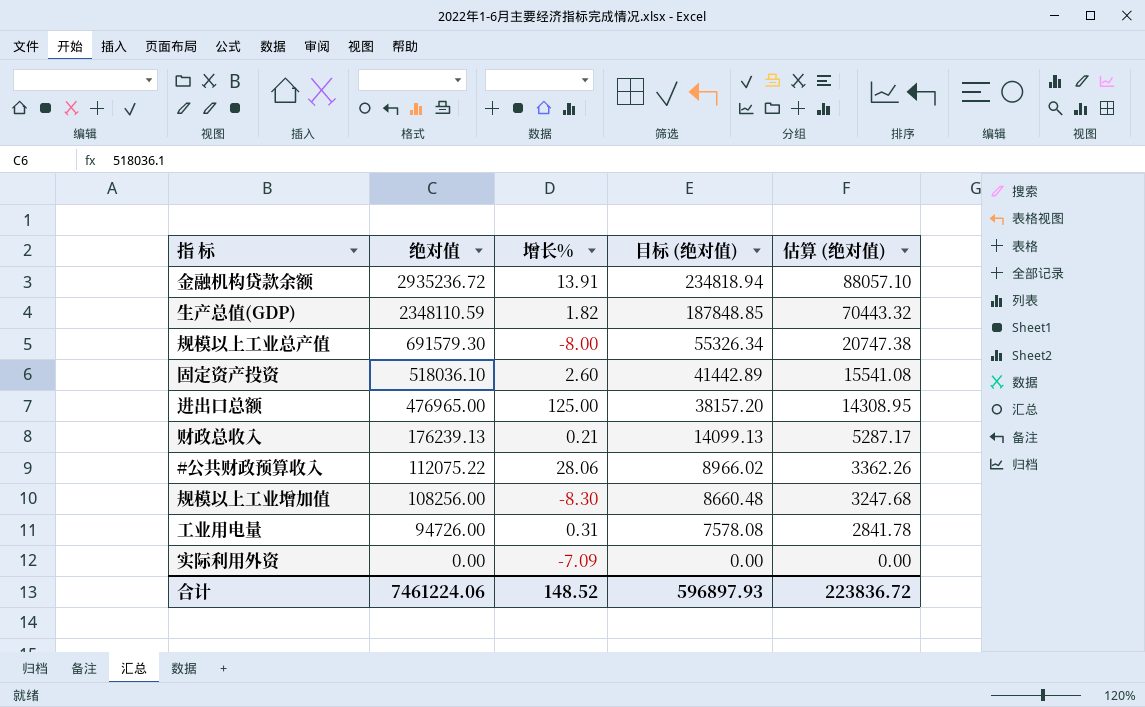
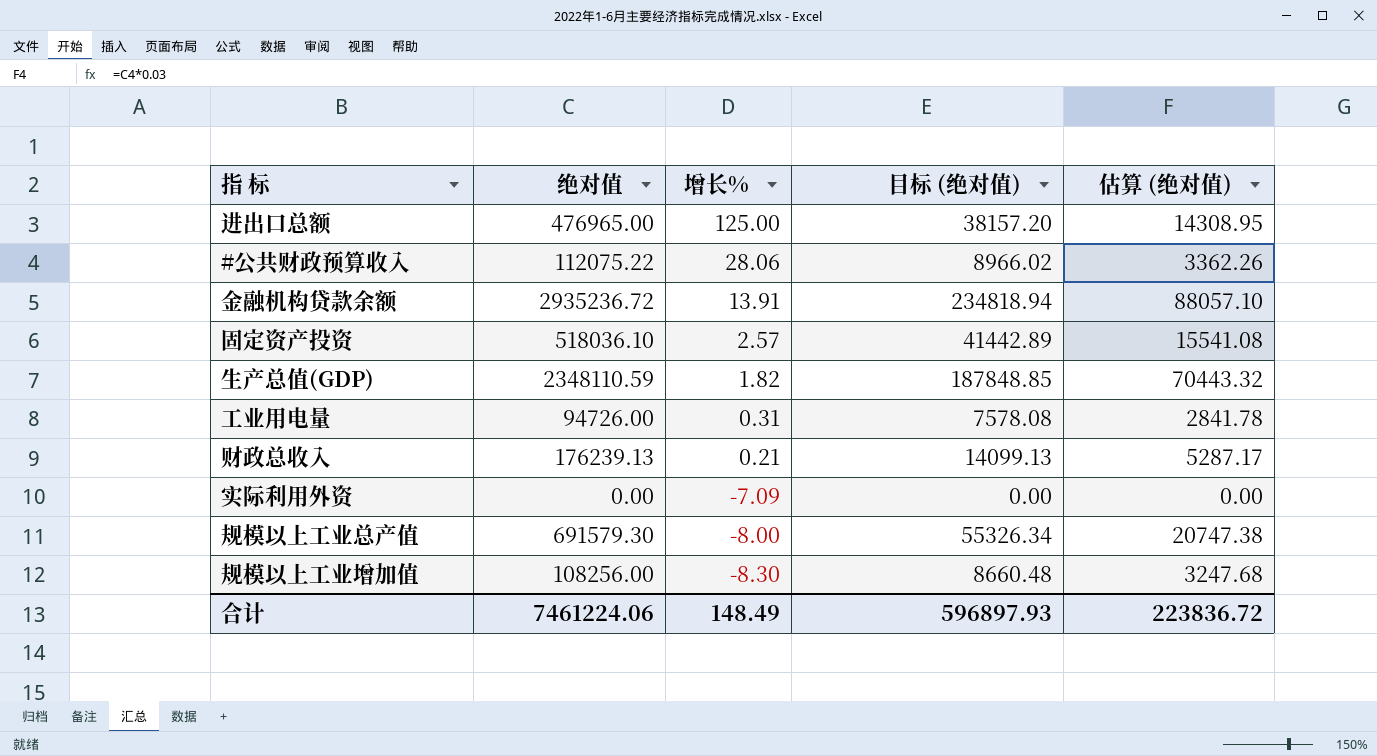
row order: 绝对值 descending -> 增长% descending
固定资产投资 | 增长%: 2.60 -> 2.57
合计 | 增长%: 148.52 -> 148.49

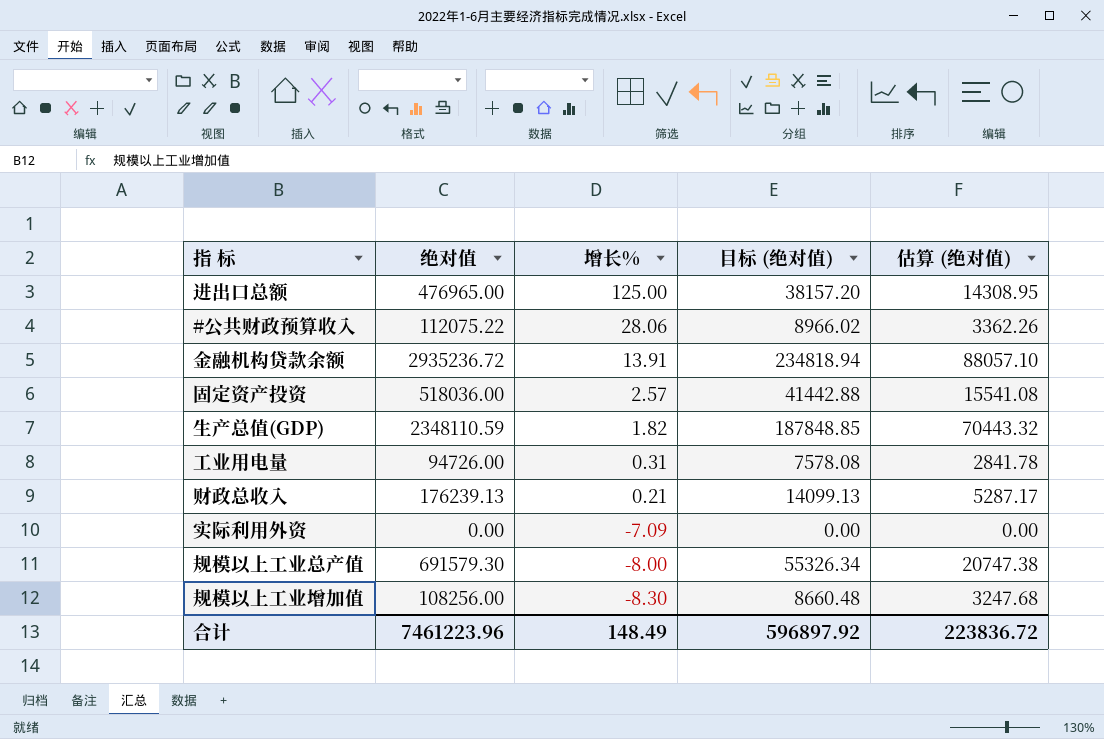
固定资产投资 | 绝对值: 518036.10 -> 518036.00
固定资产投资 | 目标 (绝对值): 41442.89 -> 41442.88
合计 | 绝对值: 7461224.06 -> 7461223.96
合计 | 目标 (绝对值): 596897.93 -> 596897.92

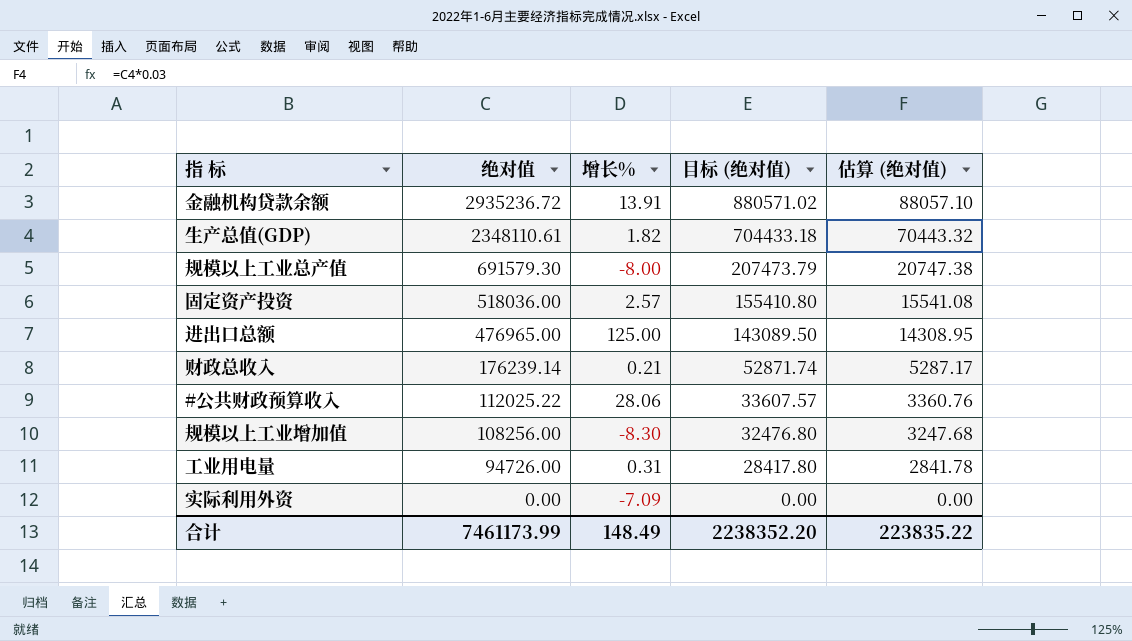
row order: 增长% descending -> 绝对值 descending
column 目标 (绝对值) | formula: [绝对值] * 0.08 -> [绝对值] * 0.3
生产总值(GDP) | 绝对值: 2348110.59 -> 2348110.61
财政总收入 | 绝对值: 176239.13 -> 176239.14
#公共财政预算收入 | 绝对值: 112075.22 -> 112025.22
#公共财政预算收入 | 估算 (绝对值): 3362.26 -> 3360.76
合计 | 绝对值: 7461223.96 -> 7461173.99
合计 | 目标 (绝对值): 596897.92 -> 2238352.20
合计 | 估算 (绝对值): 223836.72 -> 223835.22

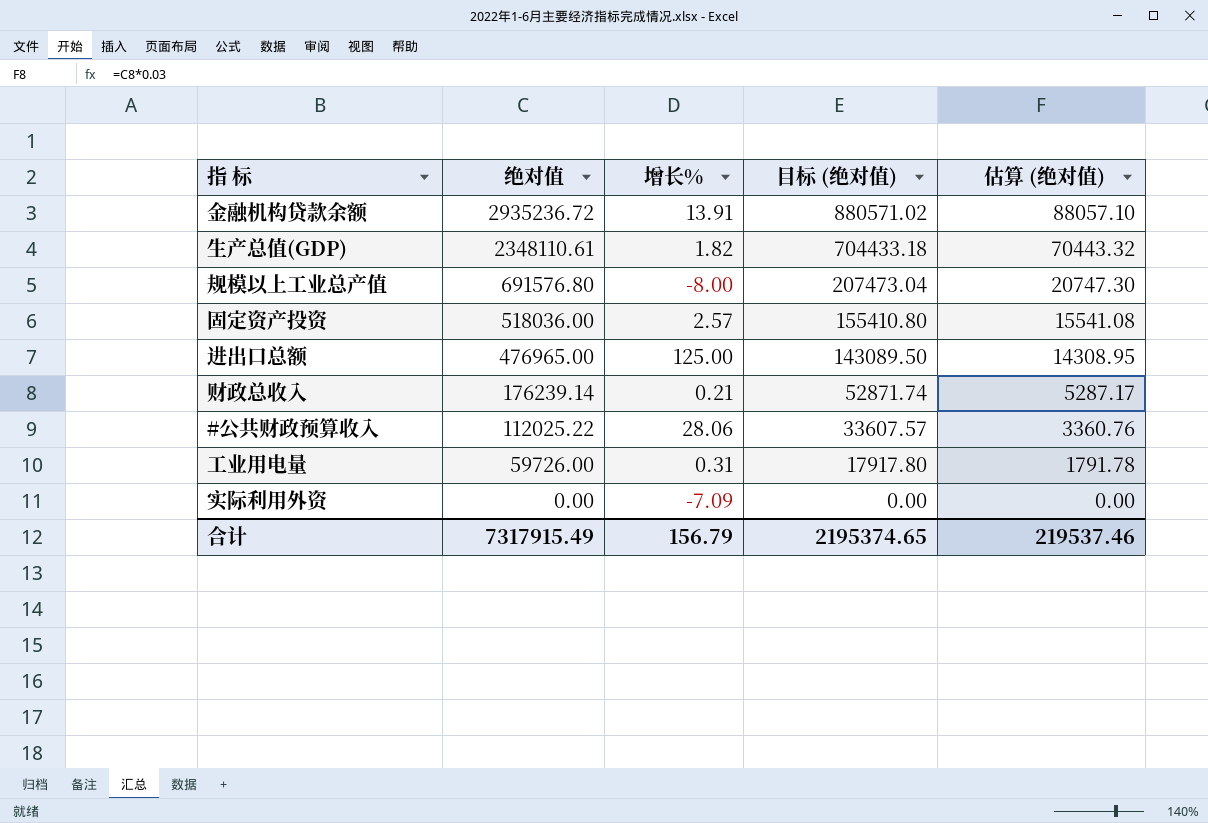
row 规模以上工业增加值: 108256.00 | -8.30 | 32476.80 | 3247.68 -> none
规模以上工业总产值 | 绝对值: 691579.30 -> 691576.80
规模以上工业总产值 | 目标 (绝对值): 207473.79 -> 207473.04
规模以上工业总产值 | 估算 (绝对值): 20747.38 -> 20747.30
工业用电量 | 绝对值: 94726.00 -> 59726.00
工业用电量 | 目标 (绝对值): 28417.80 -> 17917.80
工业用电量 | 估算 (绝对值): 2841.78 -> 1791.78
合计 | 绝对值: 7461173.99 -> 7317915.49
合计 | 增长%: 148.49 -> 156.79
合计 | 目标 (绝对值): 2238352.20 -> 2195374.65
合计 | 估算 (绝对值): 223835.22 -> 219537.46

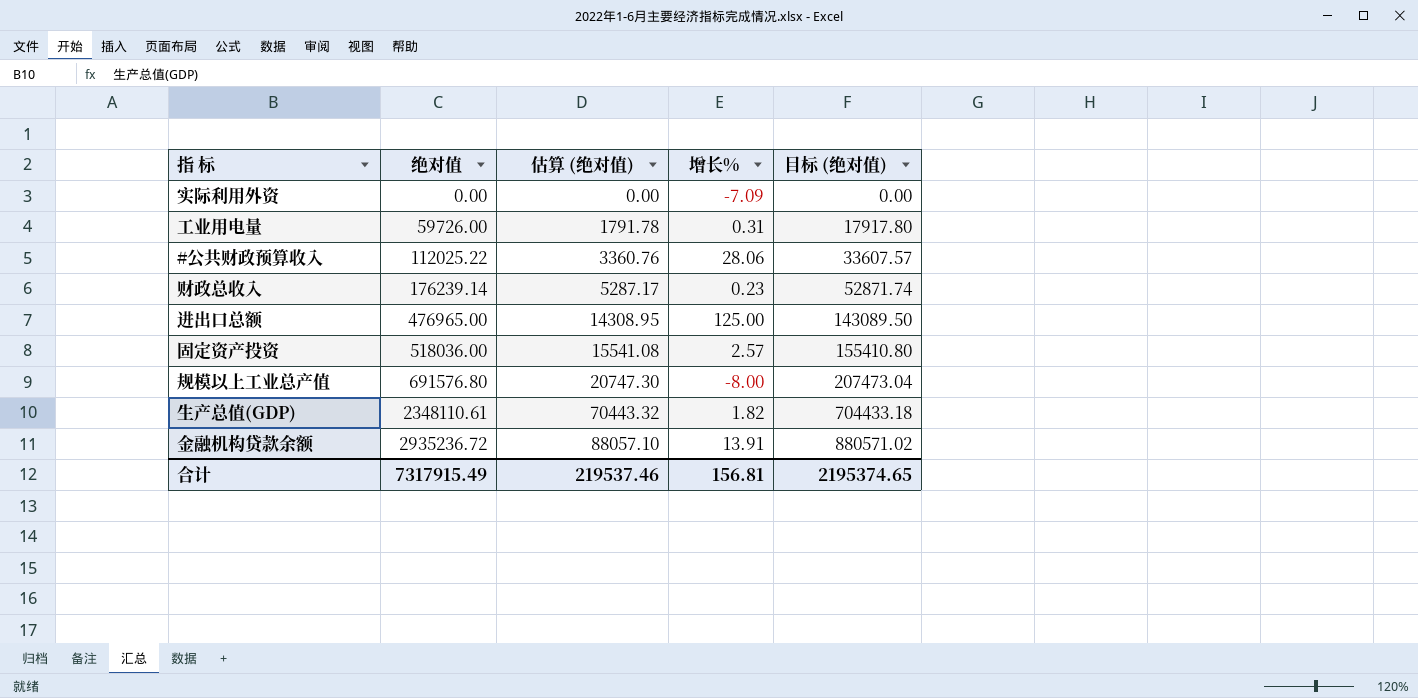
row order: 绝对值 descending -> 绝对值 ascending
column 估算 (绝对值) | position: 5 -> 3
财政总收入 | 增长%: 0.21 -> 0.23
合计 | 增长%: 156.79 -> 156.81

